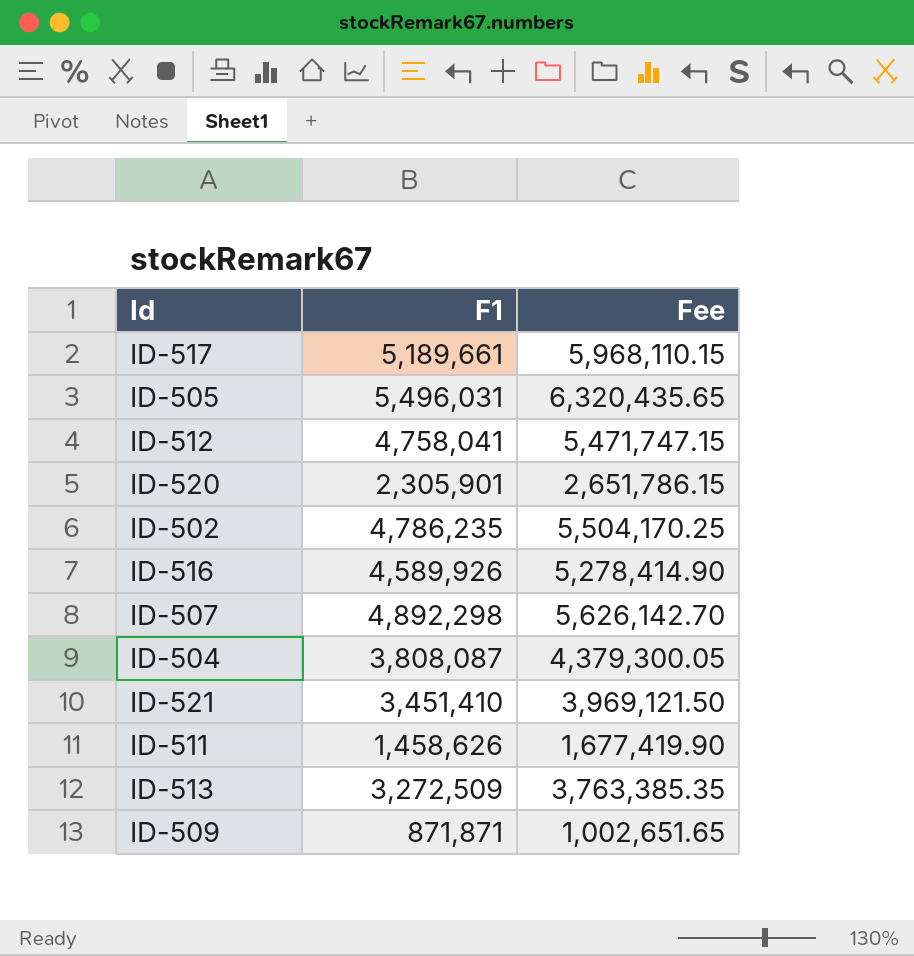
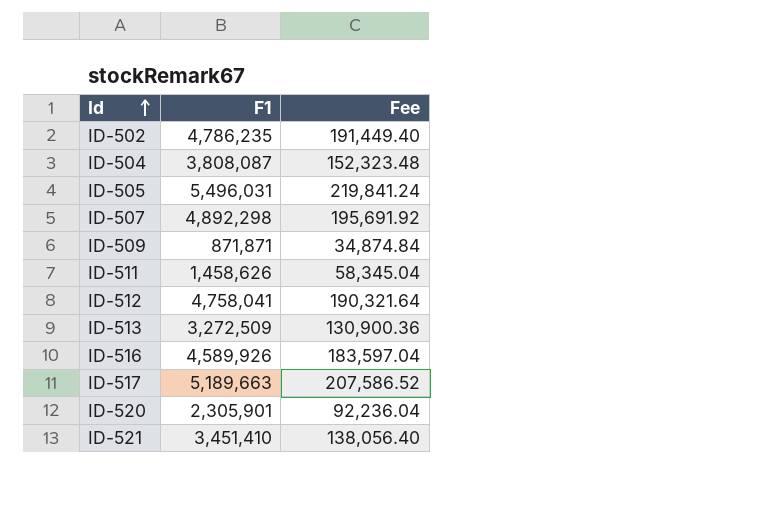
row order: none -> Id ascending
column Fee | formula: [F1] * 1.15 -> [F1] * 0.04
ID-517 | F1: 5,189,661 -> 5,189,663

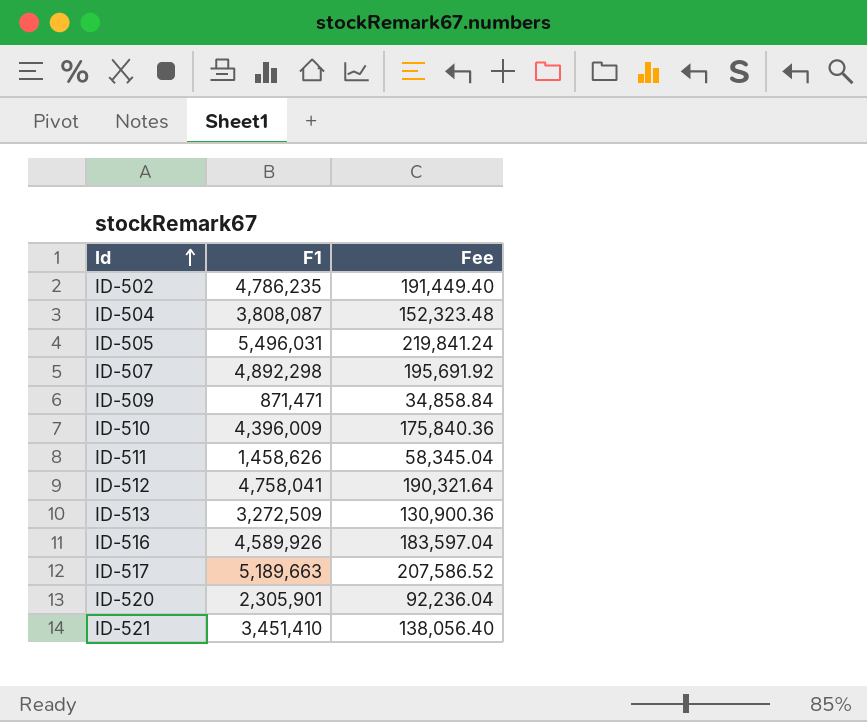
ID-509 | F1: 871,871 -> 871,471
ID-509 | Fee: 34,874.84 -> 34,858.84
row ID-510: none -> 4,396,009 | 175,840.36

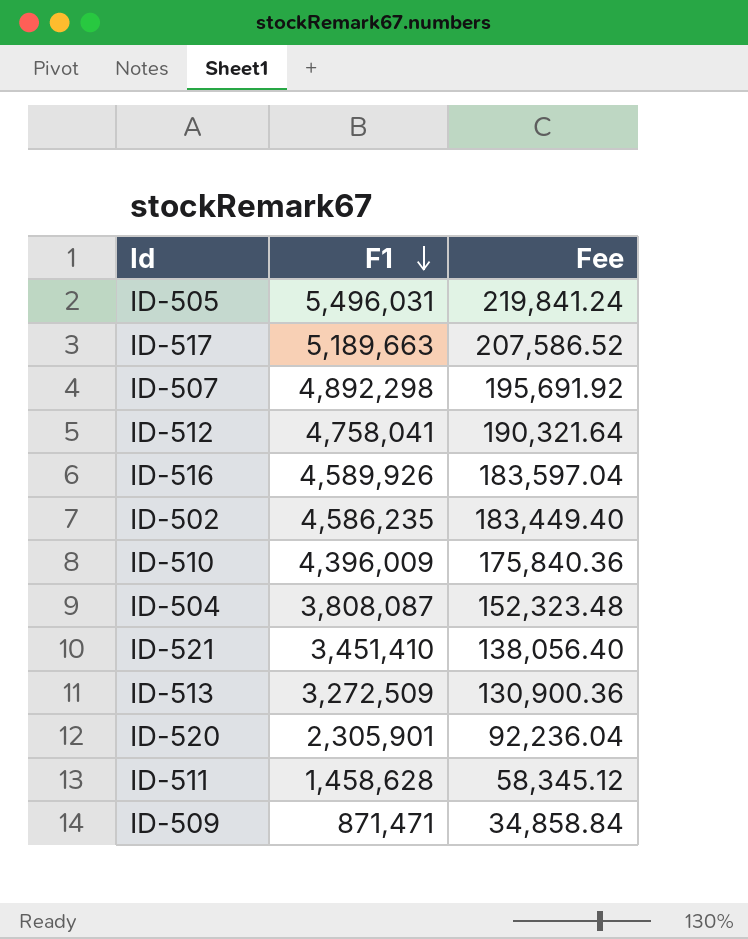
row order: Id ascending -> F1 descending
ID-502 | F1: 4,786,235 -> 4,586,235
ID-502 | Fee: 191,449.40 -> 183,449.40
ID-511 | F1: 1,458,626 -> 1,458,628
ID-511 | Fee: 58,345.04 -> 58,345.12

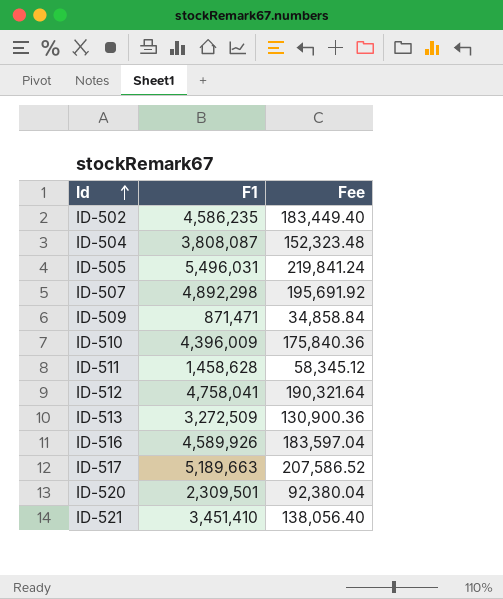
row order: F1 descending -> Id ascending
ID-520 | F1: 2,305,901 -> 2,309,501
ID-520 | Fee: 92,236.04 -> 92,380.04

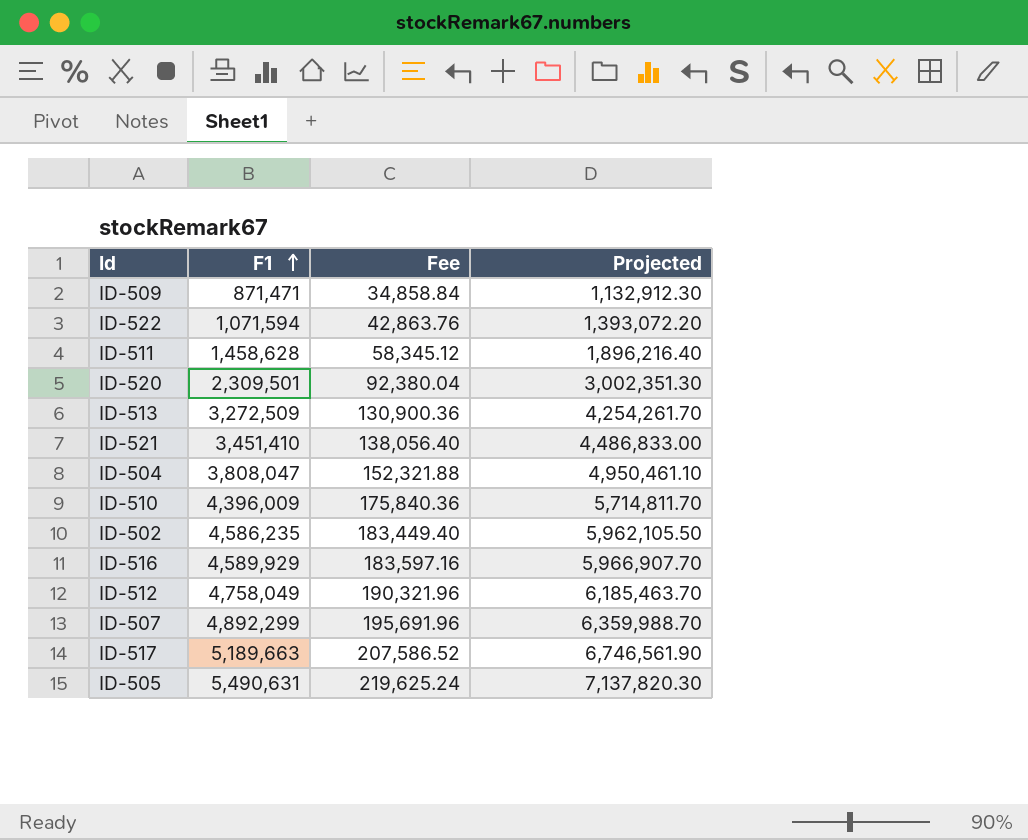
row order: Id ascending -> F1 ascending
column Projected | formula: none -> [F1] * 1.3
row ID-522: none -> 1,071,594 | 42,863.76 | 1,393,072.20
ID-504 | F1: 3,808,087 -> 3,808,047
ID-504 | Fee: 152,323.48 -> 152,321.88
ID-516 | F1: 4,589,926 -> 4,589,929
ID-516 | Fee: 183,597.04 -> 183,597.16
ID-512 | F1: 4,758,041 -> 4,758,049
ID-512 | Fee: 190,321.64 -> 190,321.96
ID-507 | F1: 4,892,298 -> 4,892,299
ID-507 | Fee: 195,691.92 -> 195,691.96
ID-505 | F1: 5,496,031 -> 5,490,631
ID-505 | Fee: 219,841.24 -> 219,625.24

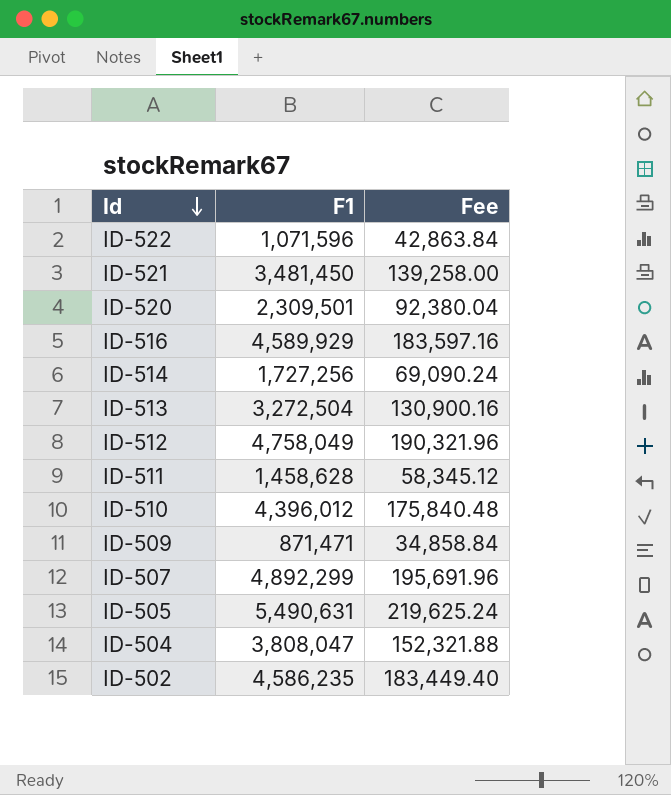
row order: F1 ascending -> Id descending
column Projected | formula: [F1] * 1.3 -> none
row ID-517: 5,189,663 | 207,586.52 | 6,746,561.90 -> none
ID-522 | F1: 1,071,594 -> 1,071,596
ID-522 | Fee: 42,863.76 -> 42,863.84
ID-521 | F1: 3,451,410 -> 3,481,450
ID-521 | Fee: 138,056.40 -> 139,258.00
row ID-514: none -> 1,727,256 | 69,090.24
ID-513 | F1: 3,272,509 -> 3,272,504
ID-513 | Fee: 130,900.36 -> 130,900.16
ID-510 | F1: 4,396,009 -> 4,396,012
ID-510 | Fee: 175,840.36 -> 175,840.48

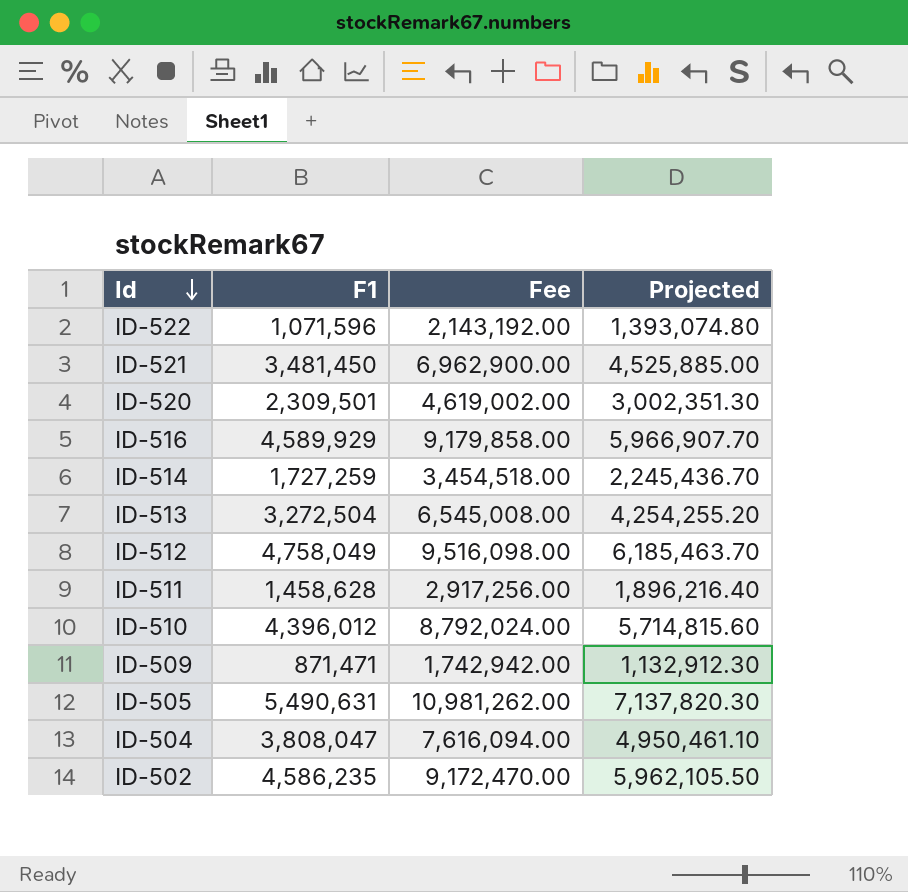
column Fee | formula: [F1] * 0.04 -> [F1] * 2
column Projected | formula: none -> [F1] * 1.3
row ID-507: 4,892,299 | 195,691.96 -> none
ID-514 | F1: 1,727,256 -> 1,727,259

